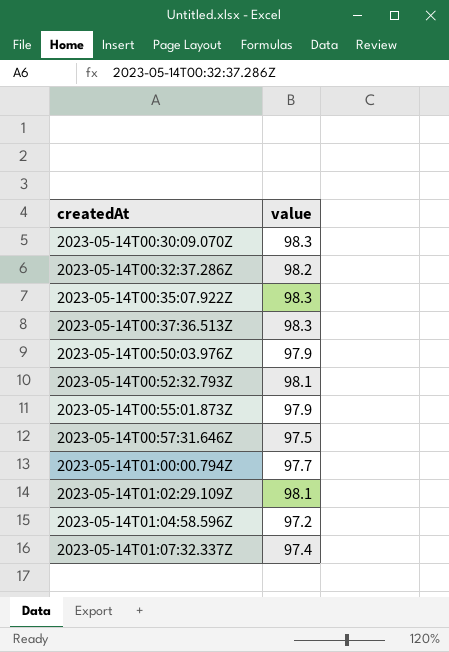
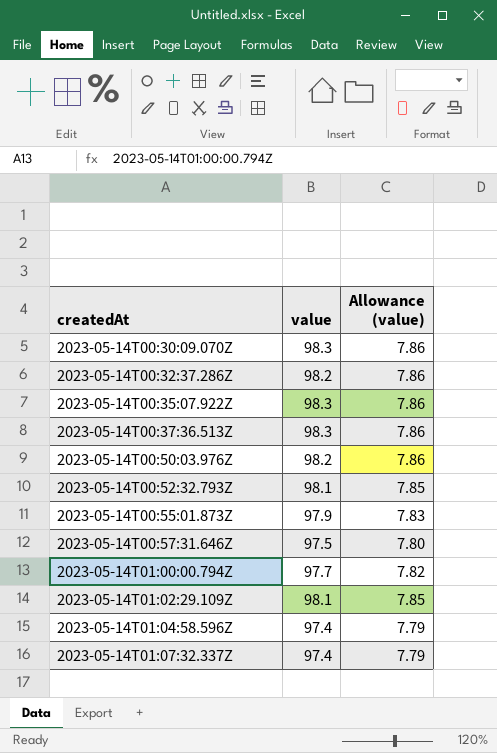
column Allowance (value) | formula: none -> [value] * 0.08
2023-05-14T00:50:03.976Z | value: 97.9 -> 98.2
2023-05-14T01:04:58.596Z | value: 97.2 -> 97.4

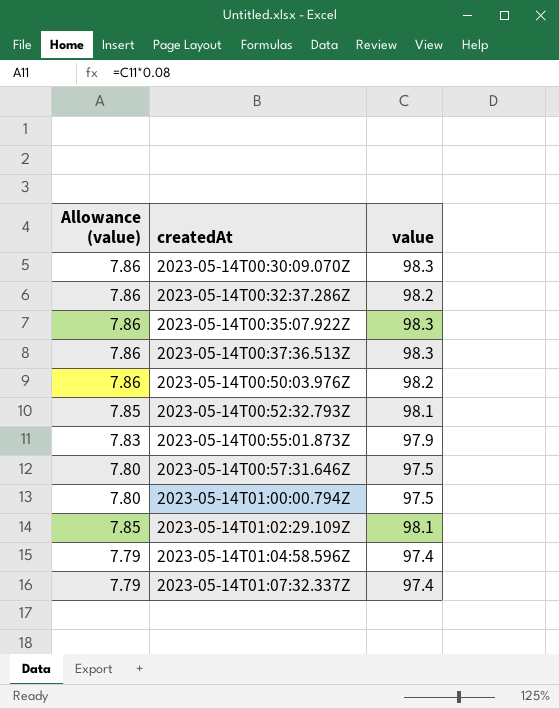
column Allowance (value) | position: 3 -> 1
2023-05-14T01:00:00.794Z | Allowance (value): 7.82 -> 7.80
2023-05-14T01:00:00.794Z | value: 97.7 -> 97.5

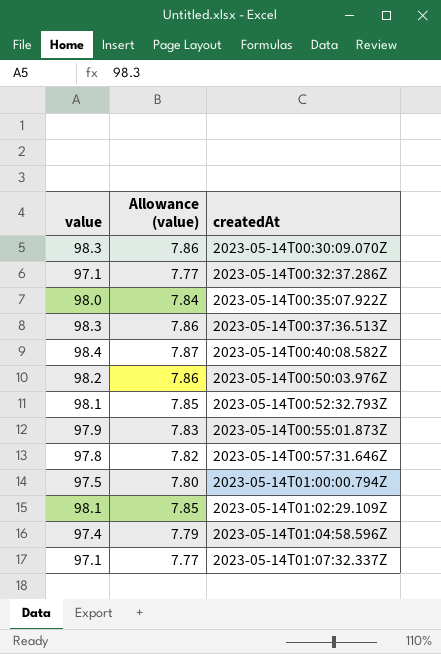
column value | position: 3 -> 1
2023-05-14T00:32:37.286Z | value: 98.2 -> 97.1
2023-05-14T00:32:37.286Z | Allowance (value): 7.86 -> 7.77
2023-05-14T00:35:07.922Z | value: 98.3 -> 98.0
2023-05-14T00:35:07.922Z | Allowance (value): 7.86 -> 7.84
row 2023-05-14T00:40:08.582Z: none -> 98.4 | 7.87
2023-05-14T00:57:31.646Z | value: 97.5 -> 97.8
2023-05-14T00:57:31.646Z | Allowance (value): 7.80 -> 7.82
2023-05-14T01:07:32.337Z | value: 97.4 -> 97.1
2023-05-14T01:07:32.337Z | Allowance (value): 7.79 -> 7.77

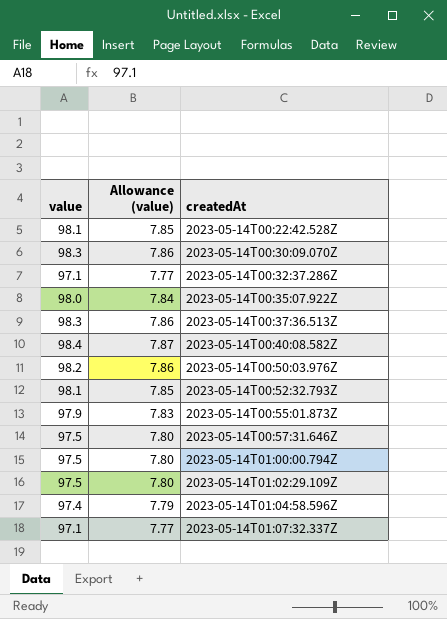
row 2023-05-14T00:22:42.528Z: none -> 98.1 | 7.85
2023-05-14T00:57:31.646Z | value: 97.8 -> 97.5
2023-05-14T00:57:31.646Z | Allowance (value): 7.82 -> 7.80
2023-05-14T01:02:29.109Z | value: 98.1 -> 97.5
2023-05-14T01:02:29.109Z | Allowance (value): 7.85 -> 7.80

